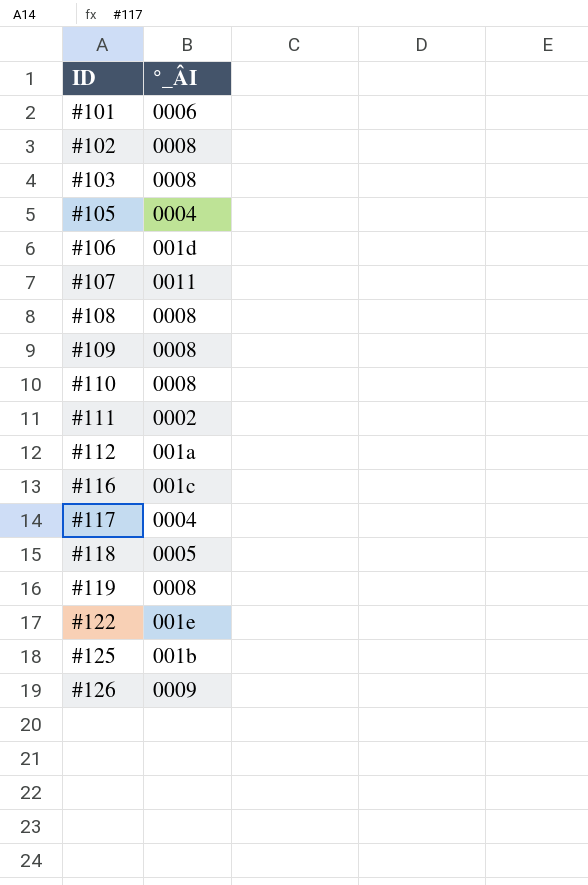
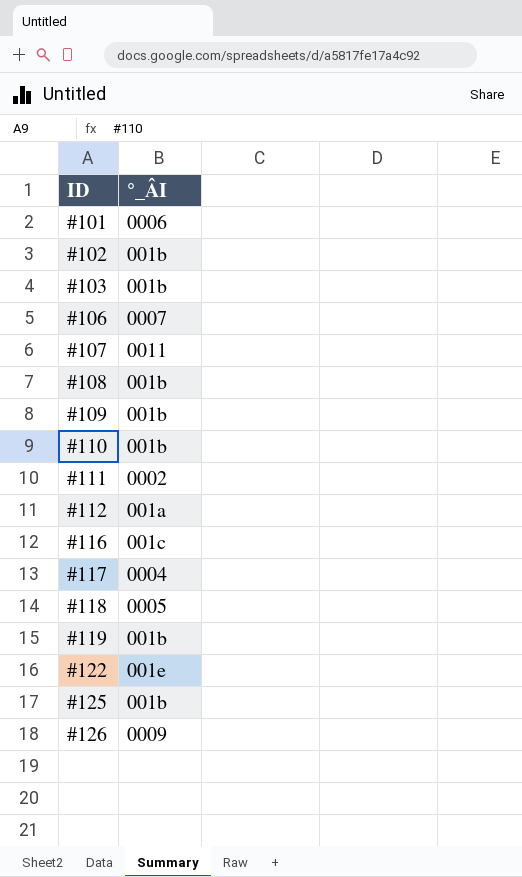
row #105: 0004 -> none
#102 | °_ÂI: 0008 -> 001b
#103 | °_ÂI: 0008 -> 001b
#106 | °_ÂI: 001d -> 0007
#108 | °_ÂI: 0008 -> 001b
#109 | °_ÂI: 0008 -> 001b
#110 | °_ÂI: 0008 -> 001b
#119 | °_ÂI: 0008 -> 001b

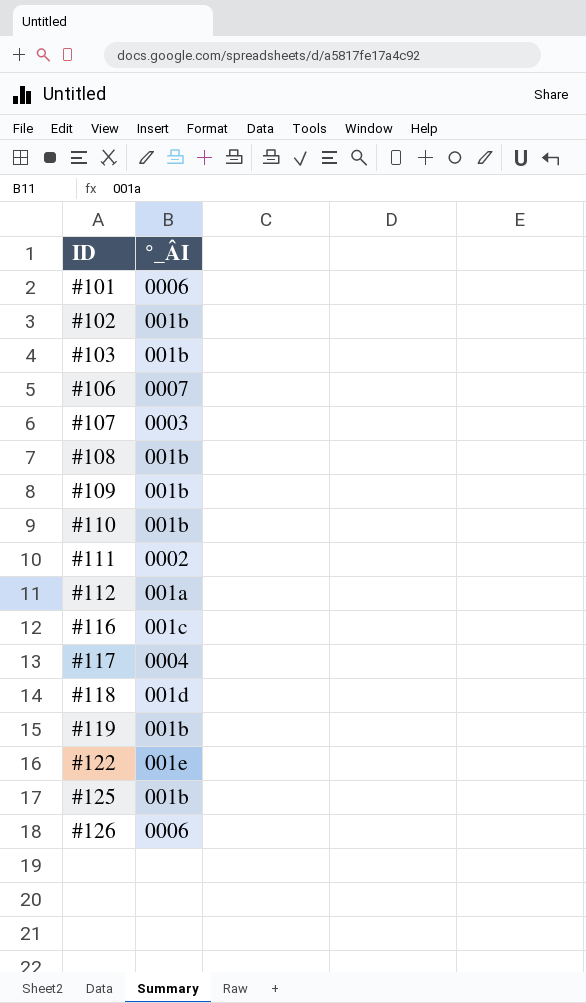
#107 | °_ÂI: 0011 -> 0003
#118 | °_ÂI: 0005 -> 001d
#126 | °_ÂI: 0009 -> 0006

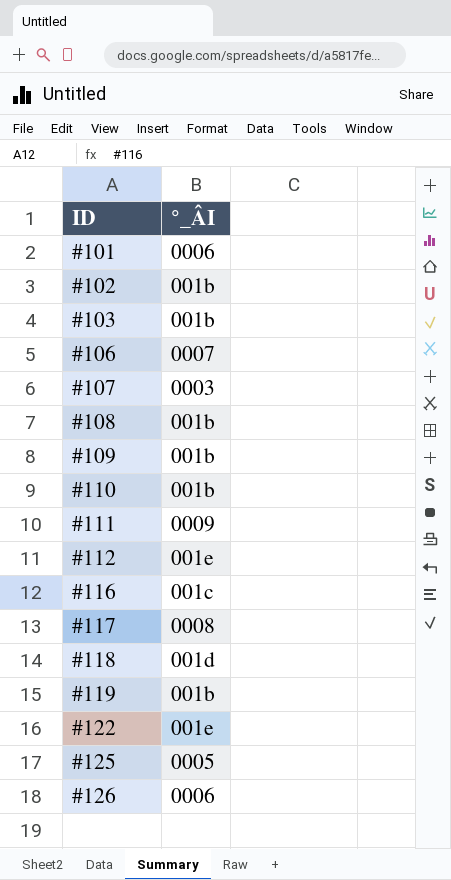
#111 | °_ÂI: 0002 -> 0009
#112 | °_ÂI: 001a -> 001e
#117 | °_ÂI: 0004 -> 0008
#125 | °_ÂI: 001b -> 0005

